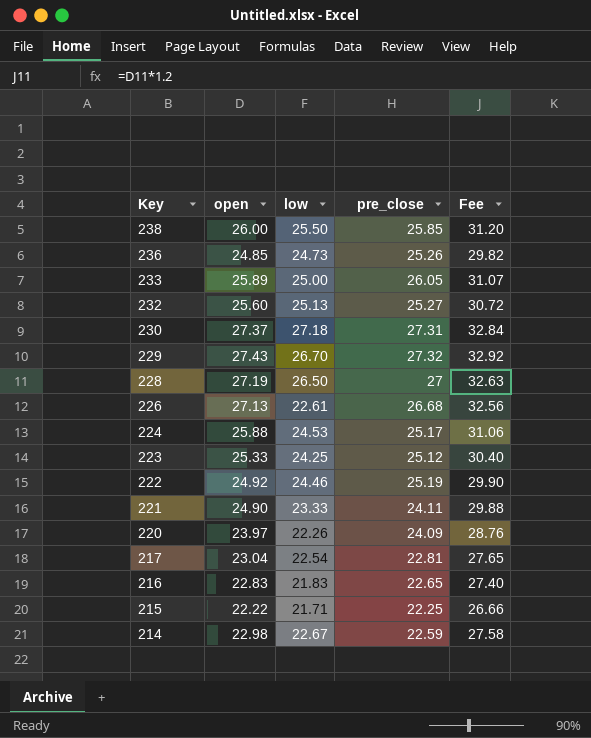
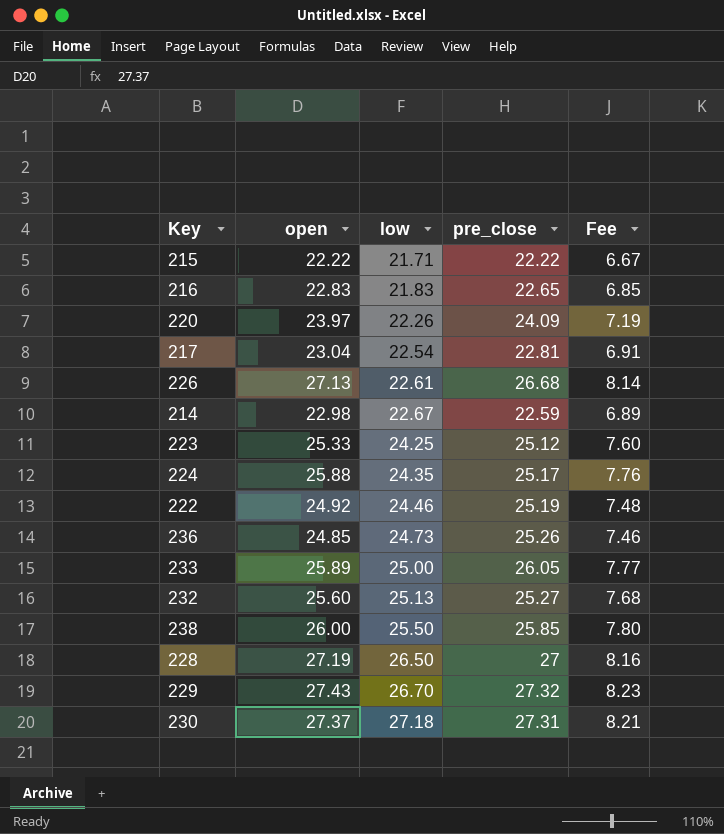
row order: Key descending -> low ascending
column Fee | formula: [open] * 1.2 -> [open] * 0.3
row 221: 24.90 | 23.33 | 24.11 | 29.88 -> none
215 | pre_close: 22.25 -> 22.22
224 | low: 24.53 -> 24.35

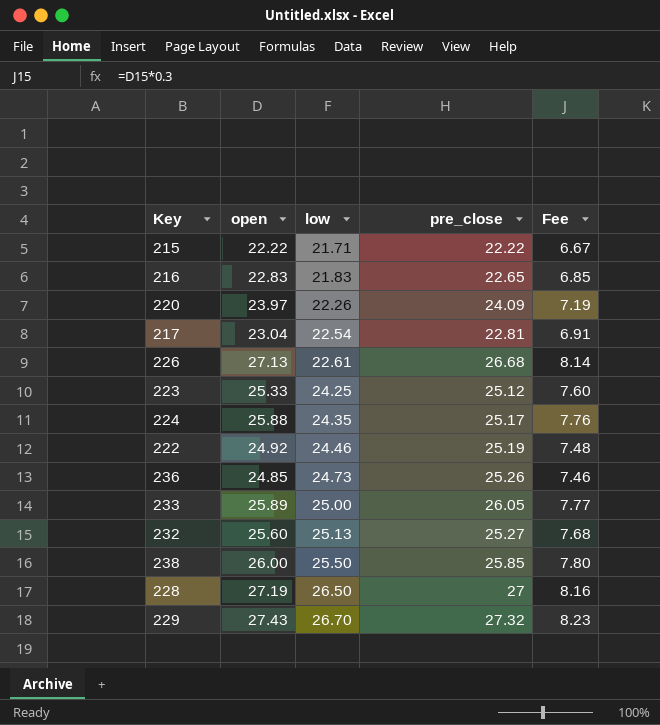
row 214: 22.98 | 22.67 | 22.59 | 6.89 -> none
row 230: 27.37 | 27.18 | 27.31 | 8.21 -> none

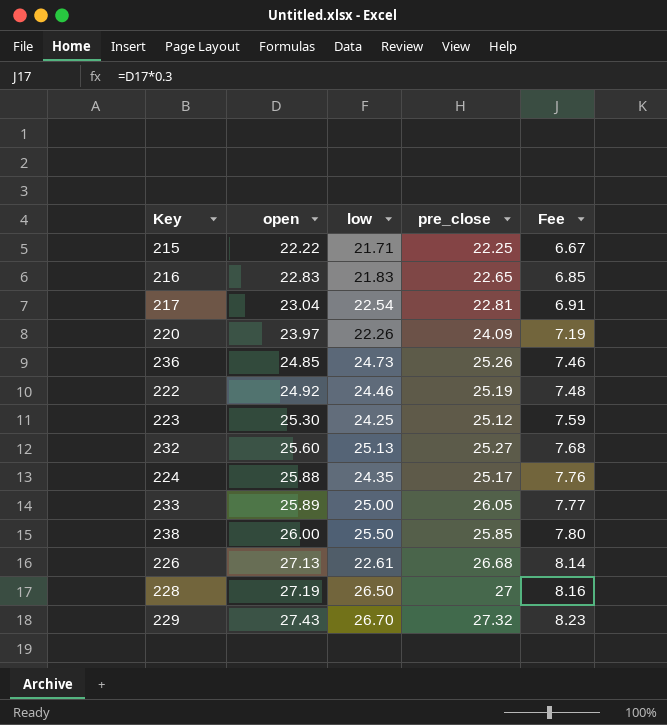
row order: low ascending -> open ascending
215 | pre_close: 22.22 -> 22.25
223 | open: 25.33 -> 25.30
223 | Fee: 7.60 -> 7.59

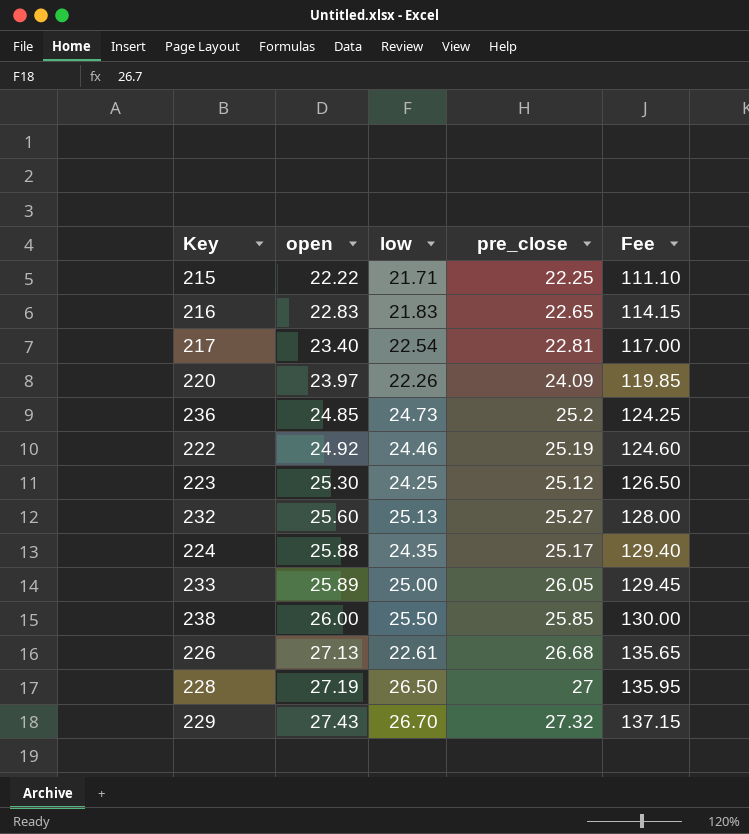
column Fee | formula: [open] * 0.3 -> [open] * 5
217 | open: 23.04 -> 23.40
236 | pre_close: 25.26 -> 25.2

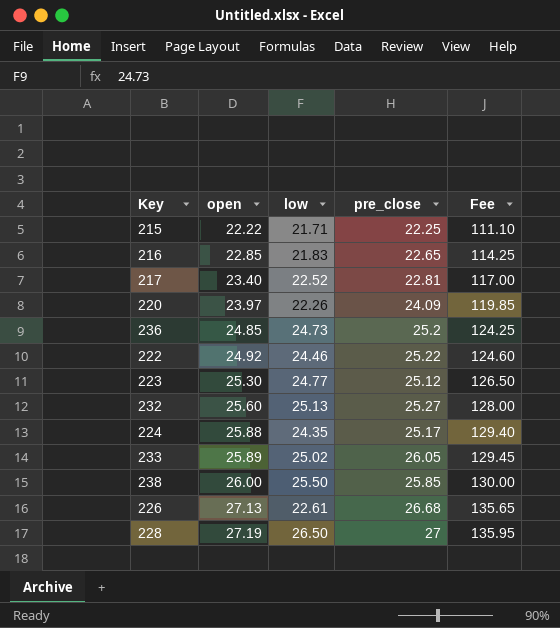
row 229: 27.43 | 26.70 | 27.32 | 137.15 -> none
216 | open: 22.83 -> 22.85
216 | Fee: 114.15 -> 114.25
217 | low: 22.54 -> 22.52
222 | pre_close: 25.19 -> 25.22
223 | low: 24.25 -> 24.77
233 | low: 25.00 -> 25.02

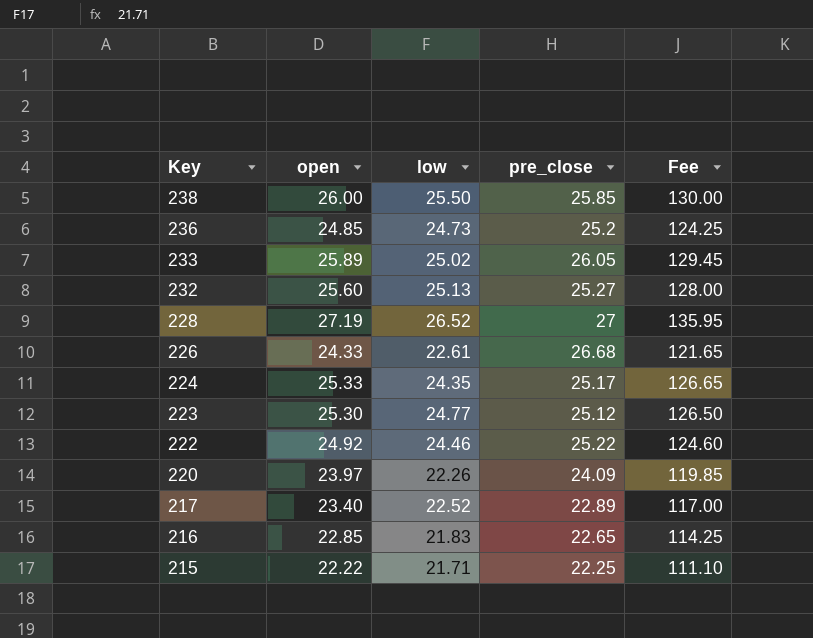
row order: open ascending -> Key descending
228 | low: 26.50 -> 26.52
226 | open: 27.13 -> 24.33
226 | Fee: 135.65 -> 121.65
224 | open: 25.88 -> 25.33
224 | Fee: 129.40 -> 126.65
217 | pre_close: 22.81 -> 22.89

